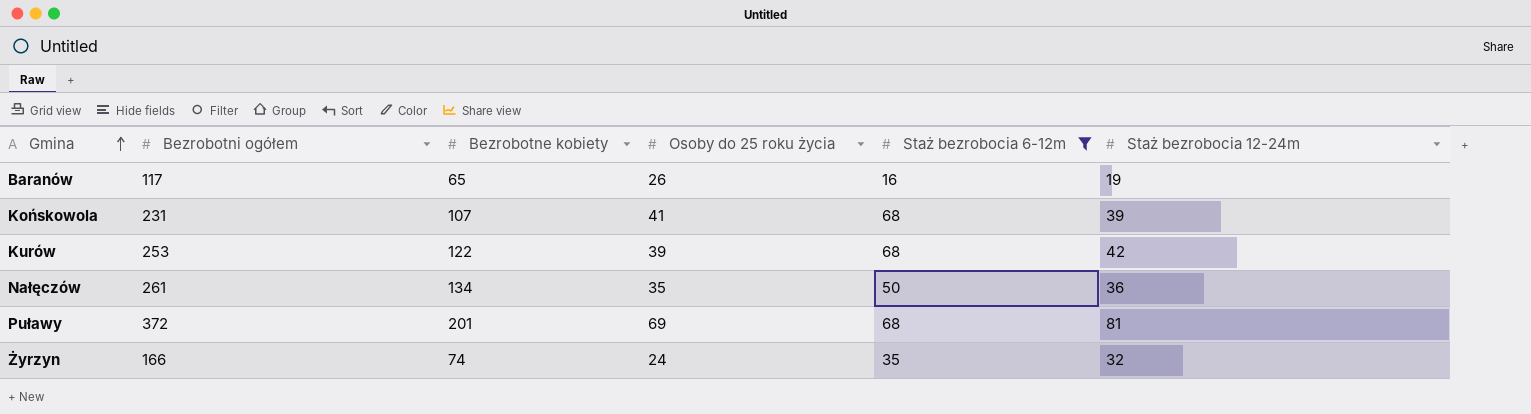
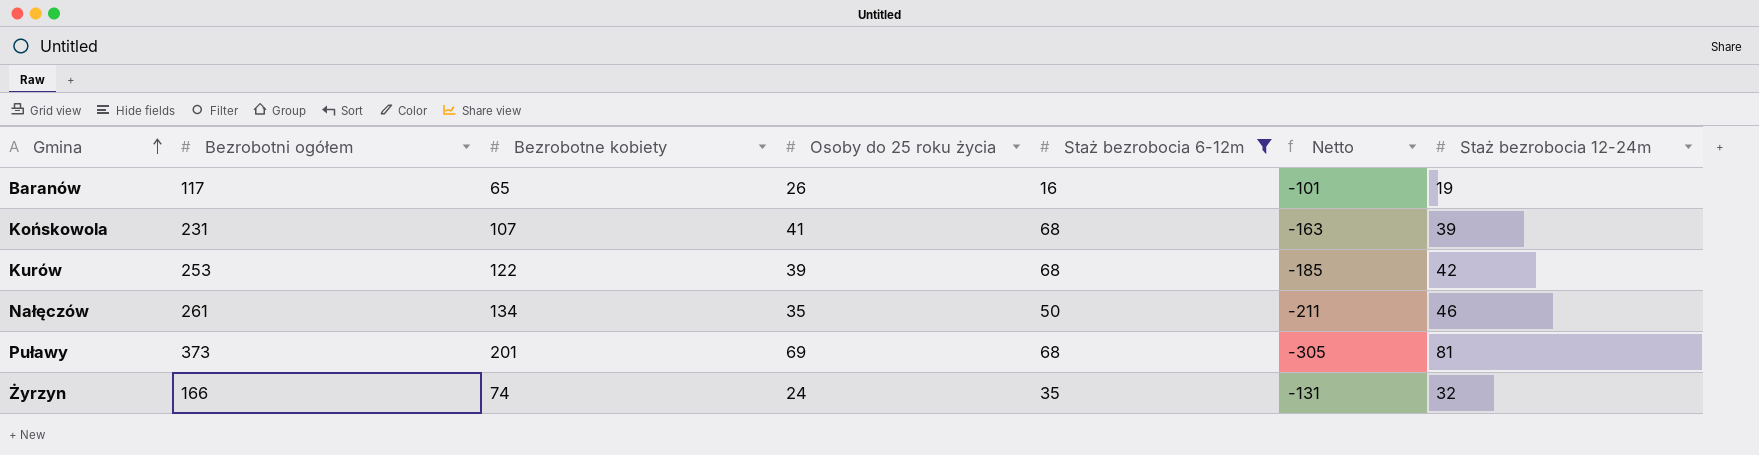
column Netto | formula: none -> [Staż bezrobocia 6-12m] - [Bezrobotni ogółem]
Nałęczów | Staż bezrobocia 12-24m: 36 -> 46
Puławy | Bezrobotni ogółem: 372 -> 373

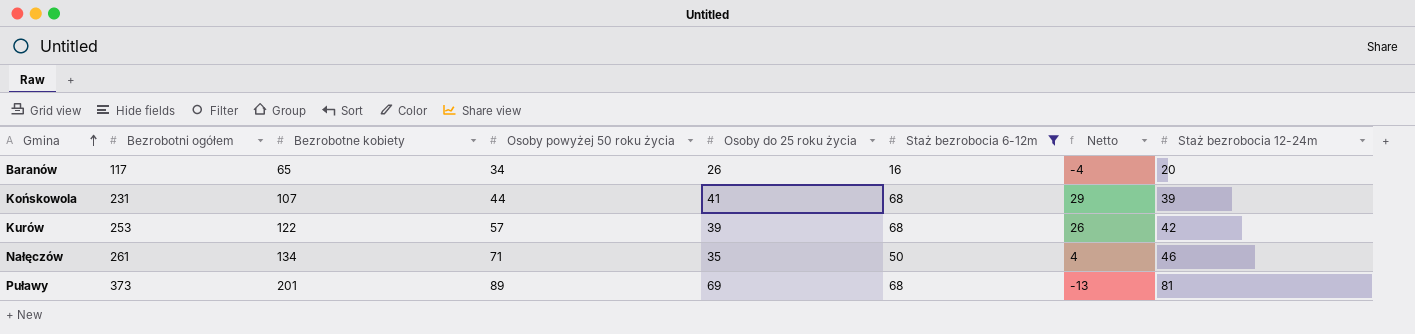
column Osoby powyżej 50 roku życia | position: none -> 4
column Netto | formula: [Staż bezrobocia 6-12m] - [Bezrobotni ogółem] -> [Staż bezrobocia 6-12m] - [Staż bezrobocia 12-24m]
row Żyrzyn: 166 | 74 | 24 | 35 | -131 | 32 -> none
Baranów | Staż bezrobocia 12-24m: 19 -> 20

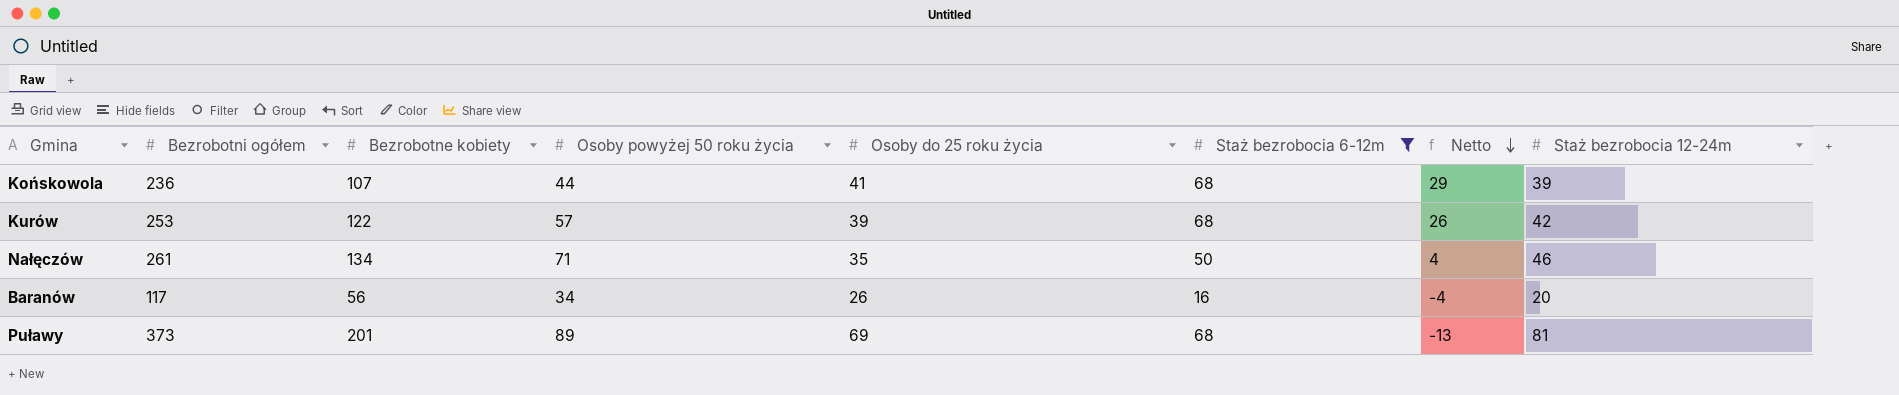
row order: Gmina ascending -> Netto descending
Końskowola | Bezrobotni ogółem: 231 -> 236
Baranów | Bezrobotne kobiety: 65 -> 56

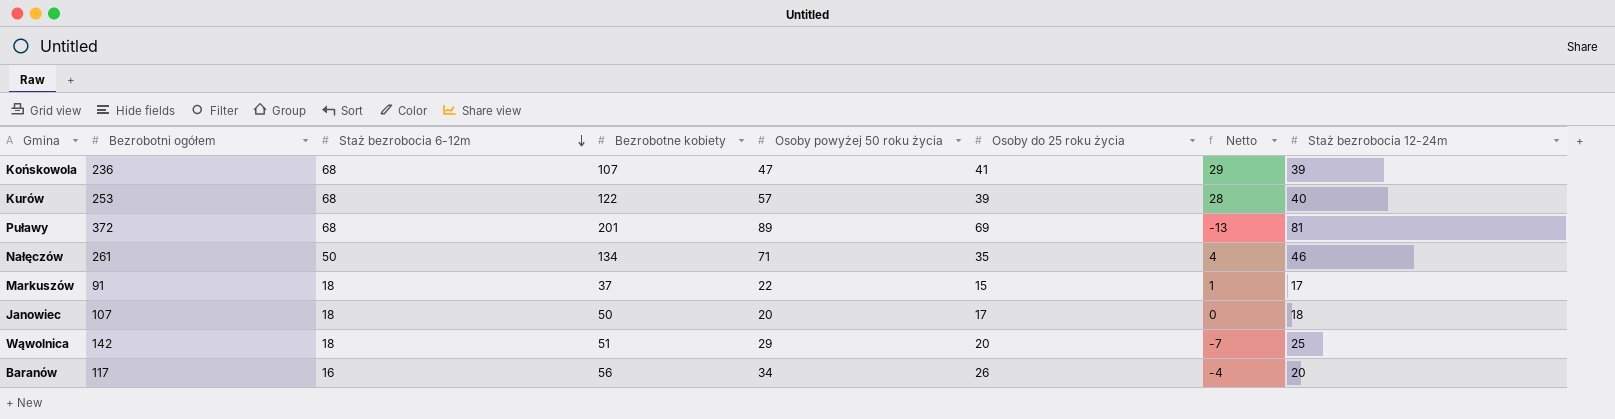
filter: Staż bezrobocia 6-12m != 18 -> none
row order: Netto descending -> Staż bezrobocia 6-12m descending
column Staż bezrobocia 6-12m | position: 6 -> 3
Końskowola | Osoby powyżej 50 roku życia: 44 -> 47
Kurów | Netto: 26 -> 28
Kurów | Staż bezrobocia 12-24m: 42 -> 40
Puławy | Bezrobotni ogółem: 373 -> 372

